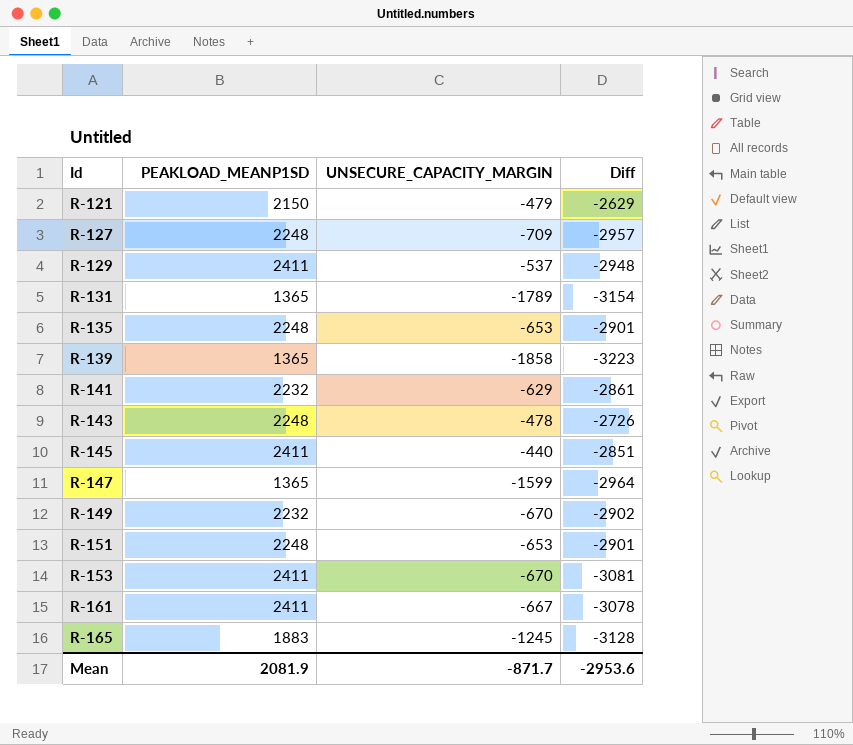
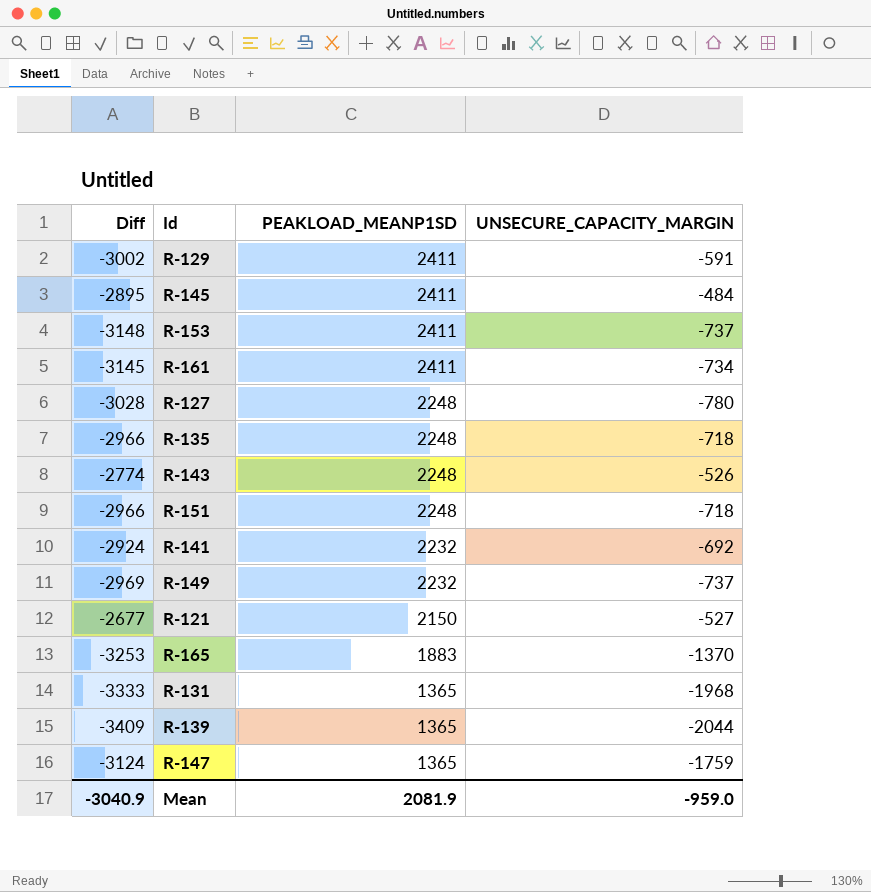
row order: Id ascending -> PEAKLOAD_MEANP1SD descending
column Diff | position: 4 -> 1
R-129 | Diff: -2948 -> -3002
R-129 | UNSECURE_CAPACITY_MARGIN: -537 -> -591
R-145 | Diff: -2851 -> -2895
R-145 | UNSECURE_CAPACITY_MARGIN: -440 -> -484
R-153 | Diff: -3081 -> -3148
R-153 | UNSECURE_CAPACITY_MARGIN: -670 -> -737
R-161 | Diff: -3078 -> -3145
R-161 | UNSECURE_CAPACITY_MARGIN: -667 -> -734
R-127 | Diff: -2957 -> -3028
R-127 | UNSECURE_CAPACITY_MARGIN: -709 -> -780
R-135 | Diff: -2901 -> -2966
R-135 | UNSECURE_CAPACITY_MARGIN: -653 -> -718
R-143 | Diff: -2726 -> -2774
R-143 | UNSECURE_CAPACITY_MARGIN: -478 -> -526
R-151 | Diff: -2901 -> -2966
R-151 | UNSECURE_CAPACITY_MARGIN: -653 -> -718
R-141 | Diff: -2861 -> -2924
R-141 | UNSECURE_CAPACITY_MARGIN: -629 -> -692
R-149 | Diff: -2902 -> -2969
R-149 | UNSECURE_CAPACITY_MARGIN: -670 -> -737
R-121 | Diff: -2629 -> -2677
R-121 | UNSECURE_CAPACITY_MARGIN: -479 -> -527
R-165 | Diff: -3128 -> -3253
R-165 | UNSECURE_CAPACITY_MARGIN: -1245 -> -1370
R-131 | Diff: -3154 -> -3333
R-131 | UNSECURE_CAPACITY_MARGIN: -1789 -> -1968
R-139 | Diff: -3223 -> -3409
R-139 | UNSECURE_CAPACITY_MARGIN: -1858 -> -2044
R-147 | Diff: -2964 -> -3124
R-147 | UNSECURE_CAPACITY_MARGIN: -1599 -> -1759
Mean | Diff: -2953.6 -> -3040.9
Mean | UNSECURE_CAPACITY_MARGIN: -871.7 -> -959.0

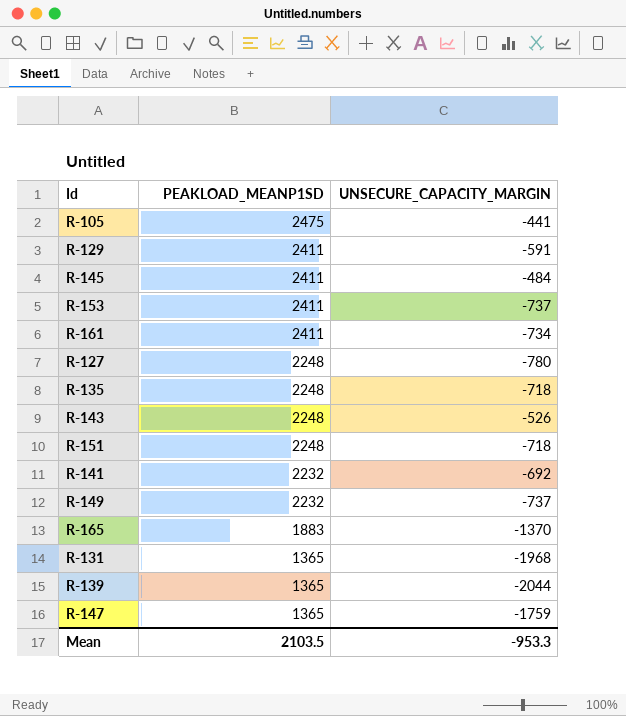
column Diff | formula: [UNSECURE_CAPACITY_MARGIN] - [PEAKLOAD_MEANP1SD] -> none
row R-121: -2677 | 2150 | -527 -> none
row R-105: none -> 2475 | -441
Mean | PEAKLOAD_MEANP1SD: 2081.9 -> 2103.5
Mean | UNSECURE_CAPACITY_MARGIN: -959.0 -> -953.3

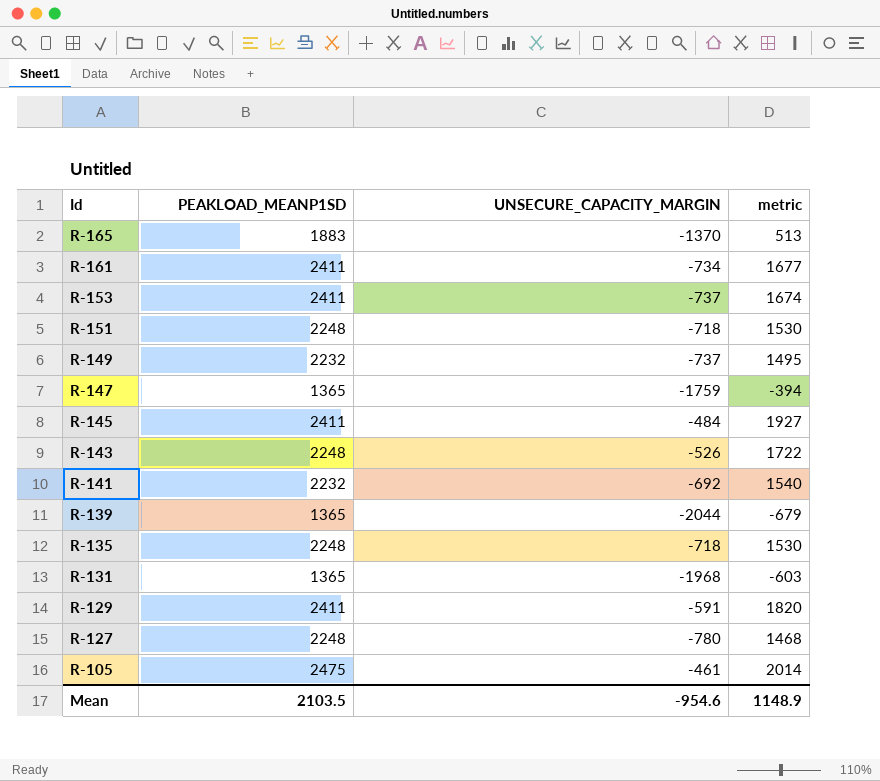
row order: PEAKLOAD_MEANP1SD descending -> Id descending
column metric | formula: none -> [PEAKLOAD_MEANP1SD] + [UNSECURE_CAPACITY_MARGIN]
R-105 | UNSECURE_CAPACITY_MARGIN: -441 -> -461
Mean | UNSECURE_CAPACITY_MARGIN: -953.3 -> -954.6

